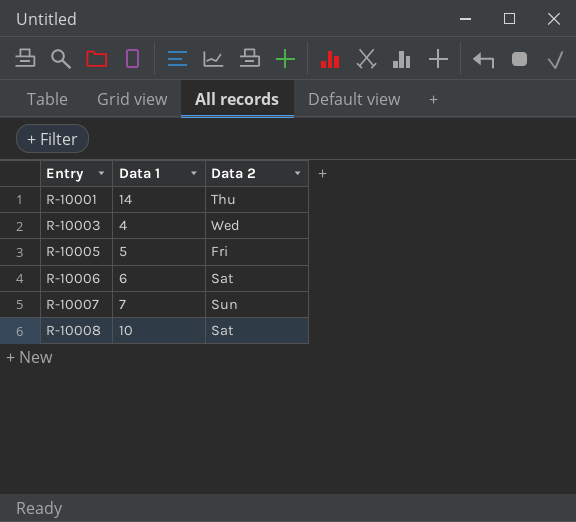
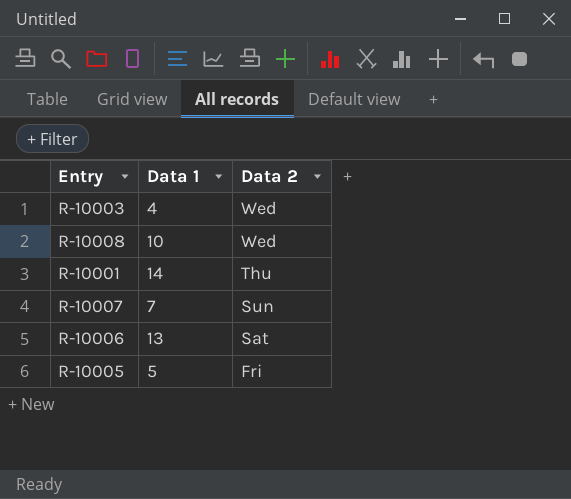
row order: Entry ascending -> Data 2 descending
R-10008 | Data 2: Sat -> Wed
R-10006 | Data 1: 6 -> 13

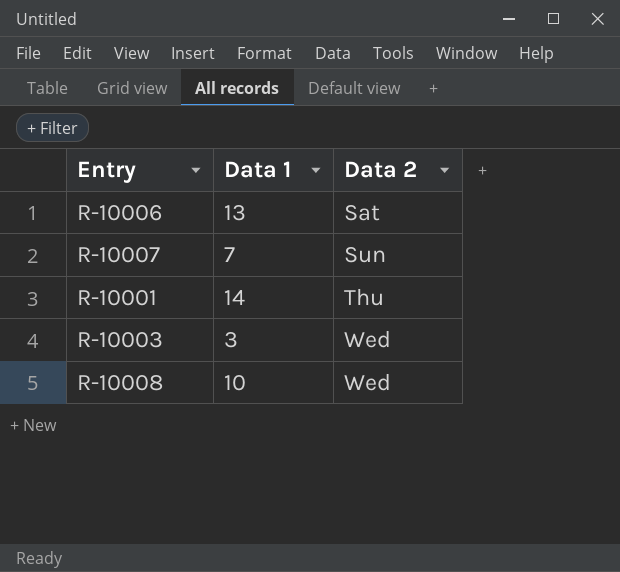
row order: Data 2 descending -> Data 2 ascending
row R-10005: 5 | Fri -> none
R-10003 | Data 1: 4 -> 3

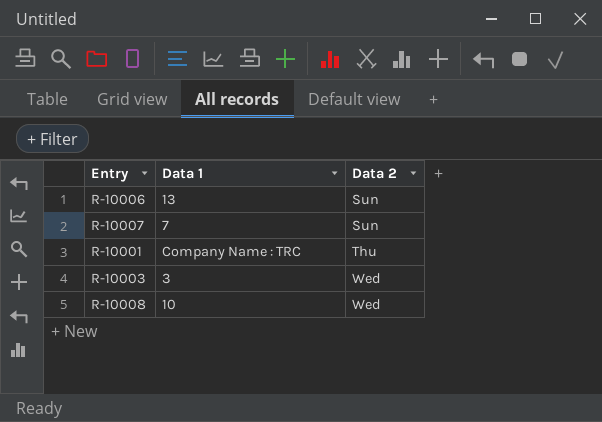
R-10006 | Data 2: Sat -> Sun
R-10001 | Data 1: 14 -> Company Name : TRC

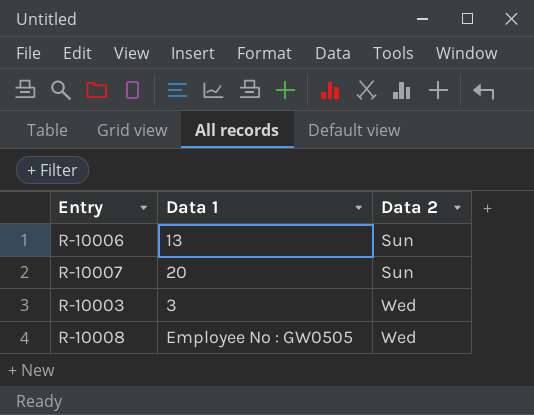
row R-10001: Company Name : TRC | Thu -> none
R-10007 | Data 1: 7 -> 20
R-10008 | Data 1: 10 -> Employee No : GW0505

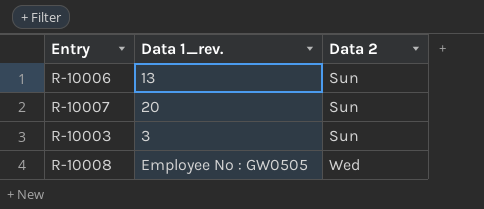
column name: Data 1 -> Data 1_rev.
R-10003 | Data 2: Wed -> Sun

